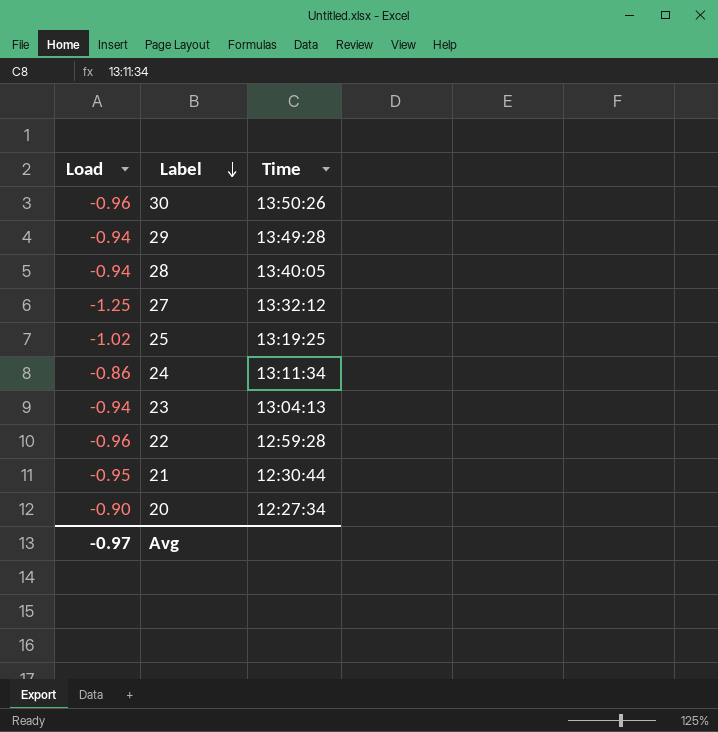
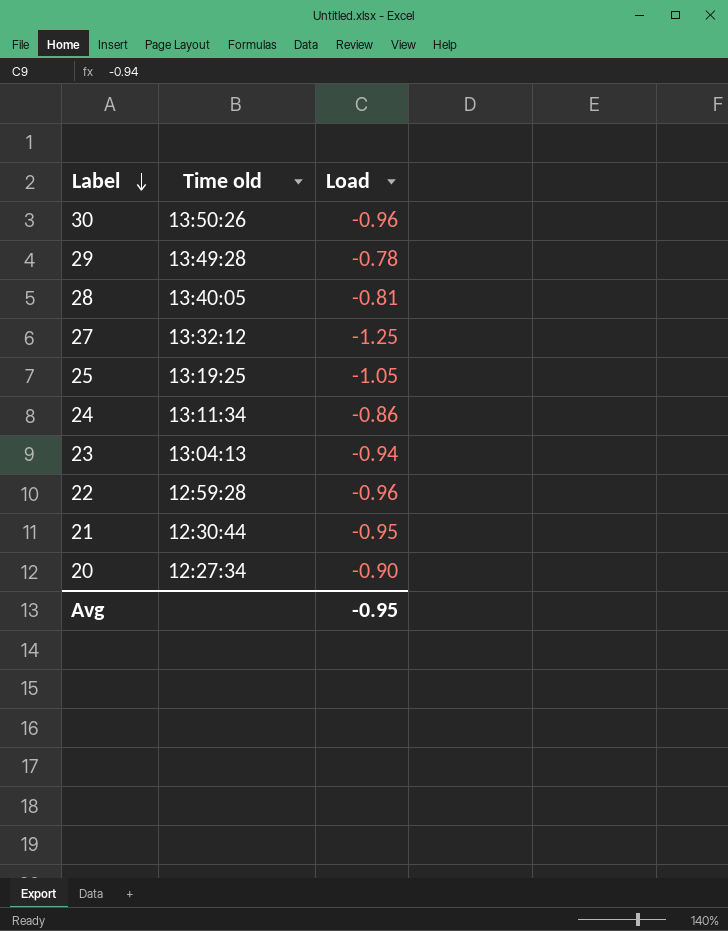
column name: Time -> Time old
column Load | position: 1 -> 3
29 | Load: -0.94 -> -0.78
28 | Load: -0.94 -> -0.81
25 | Load: -1.02 -> -1.05
Avg | Load: -0.97 -> -0.95

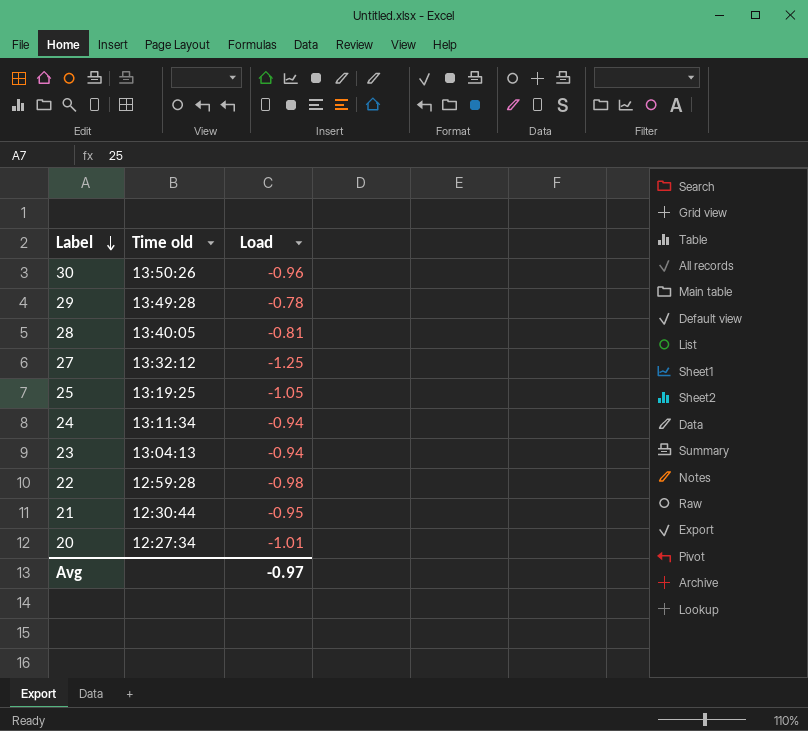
24 | Load: -0.86 -> -0.94
22 | Load: -0.96 -> -0.98
20 | Load: -0.90 -> -1.01
Avg | Load: -0.95 -> -0.97

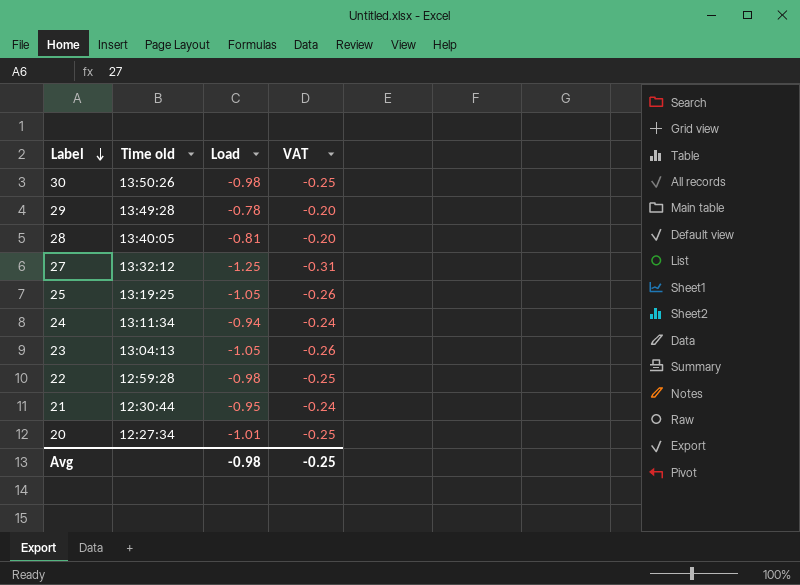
column VAT | formula: none -> [Load] * 0.25
30 | Load: -0.96 -> -0.98
23 | Load: -0.94 -> -1.05
Avg | Load: -0.97 -> -0.98

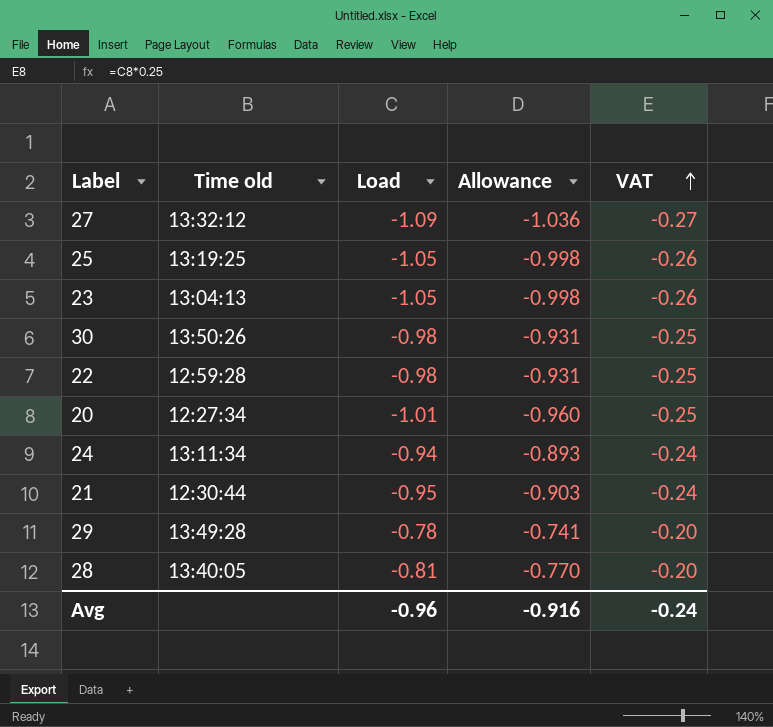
row order: Label descending -> VAT ascending
column Allowance | formula: none -> [Load] * 0.95
27 | Load: -1.25 -> -1.09
27 | VAT: -0.31 -> -0.27
Avg | Load: -0.98 -> -0.96
Avg | VAT: -0.25 -> -0.24

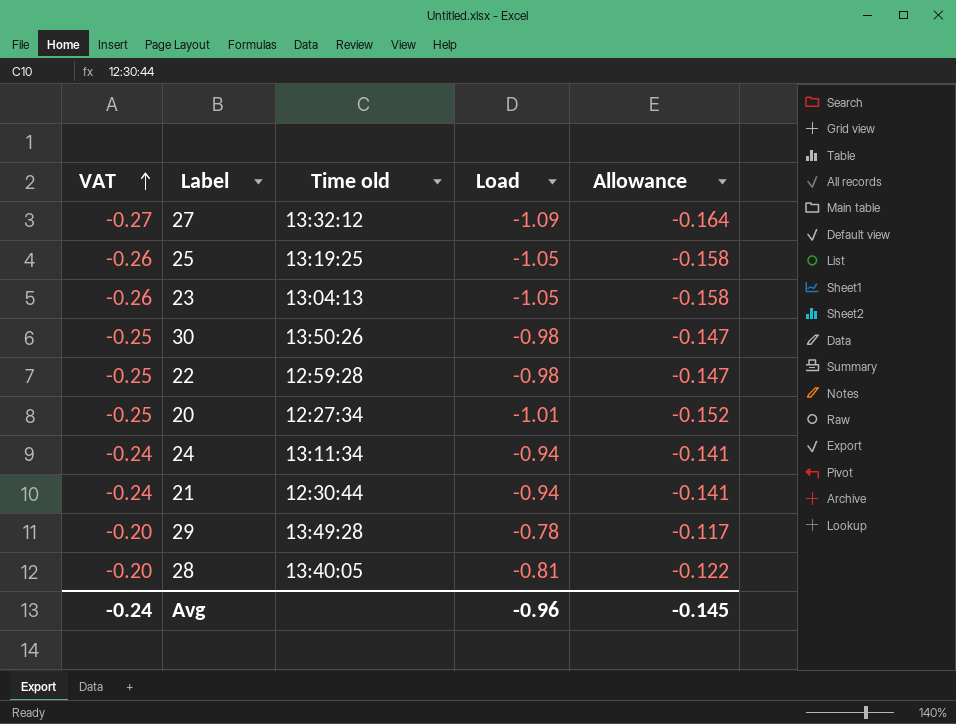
column VAT | position: 5 -> 1
column Allowance | formula: [Load] * 0.95 -> [Load] * 0.15
21 | Load: -0.95 -> -0.94
Avg | Allowance: -0.916 -> -0.145

